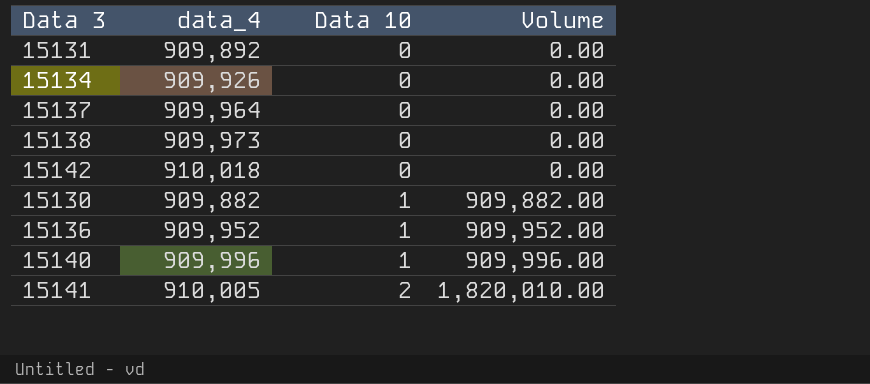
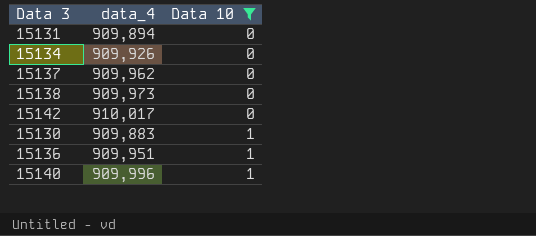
filter: none -> Data 10 != 2
column Volume | formula: [data_4] * [Data 10] -> none
15131 | data_4: 909,892 -> 909,894
15137 | data_4: 909,964 -> 909,962
15142 | data_4: 910,018 -> 910,017
15130 | data_4: 909,882 -> 909,883
15136 | data_4: 909,952 -> 909,951

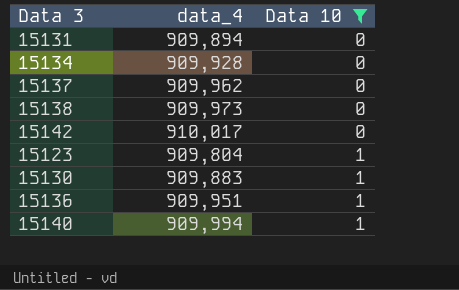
15134 | data_4: 909,926 -> 909,928
row 15123: none -> 909,804 | 1
15140 | data_4: 909,996 -> 909,994

